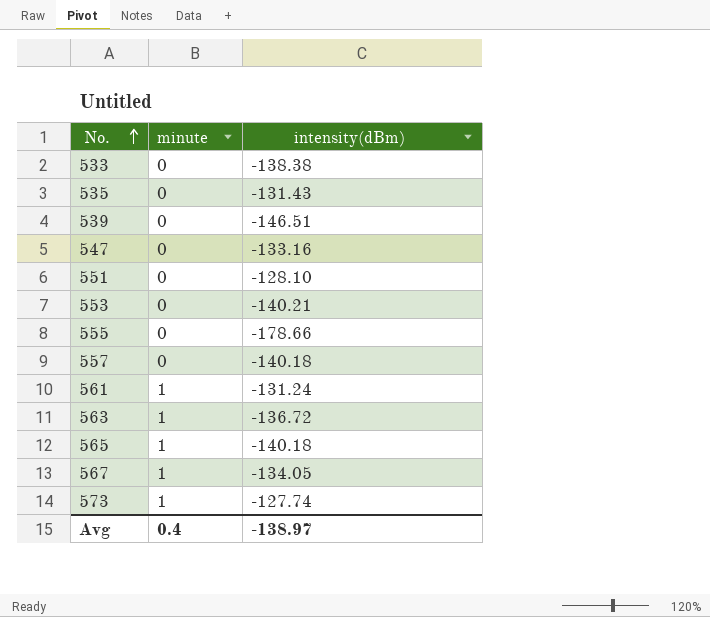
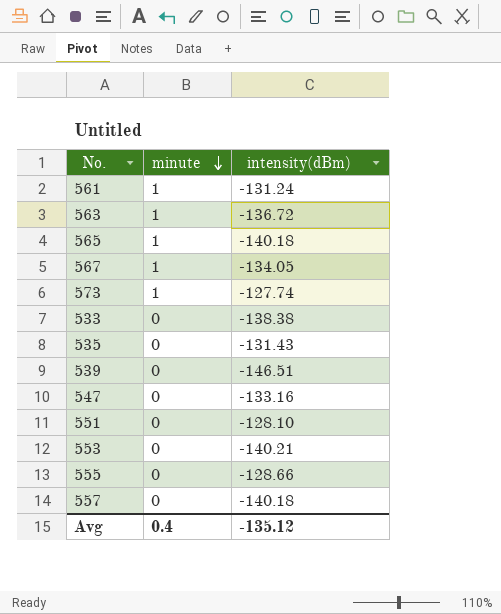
row order: No. ascending -> minute descending
555 | intensity(dBm): -178.66 -> -128.66
Avg | intensity(dBm): -138.97 -> -135.12

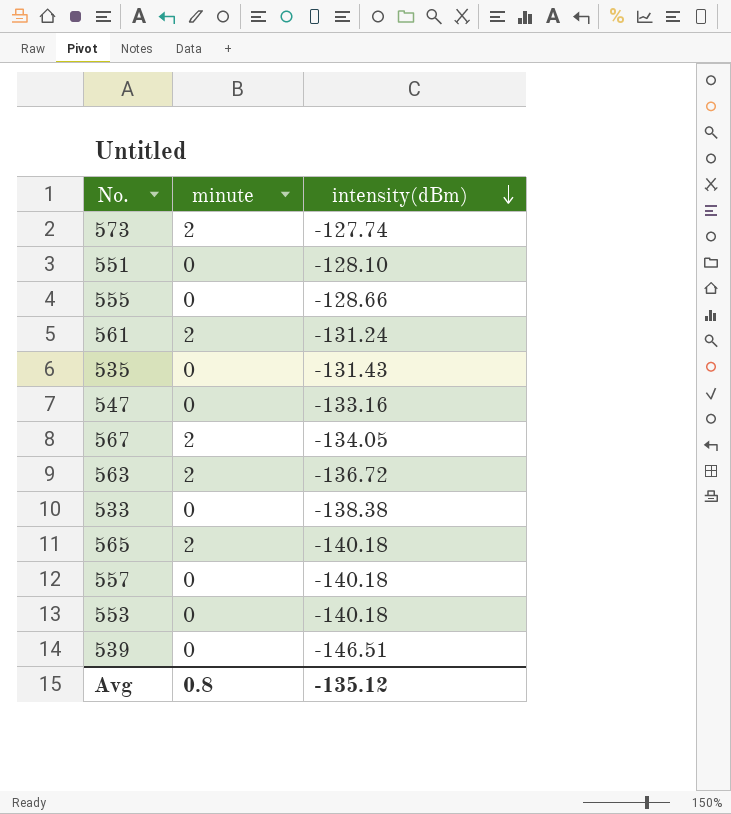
row order: minute descending -> intensity(dBm) descending
573 | minute: 1 -> 2
561 | minute: 1 -> 2
567 | minute: 1 -> 2
563 | minute: 1 -> 2
565 | minute: 1 -> 2
553 | intensity(dBm): -140.21 -> -140.18
Avg | minute: 0.4 -> 0.8

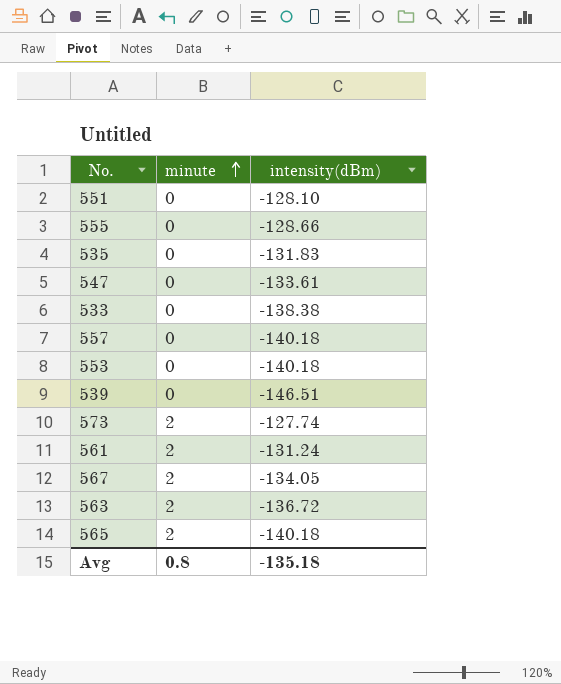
row order: intensity(dBm) descending -> minute ascending
535 | intensity(dBm): -131.43 -> -131.83
547 | intensity(dBm): -133.16 -> -133.61
Avg | intensity(dBm): -135.12 -> -135.18

